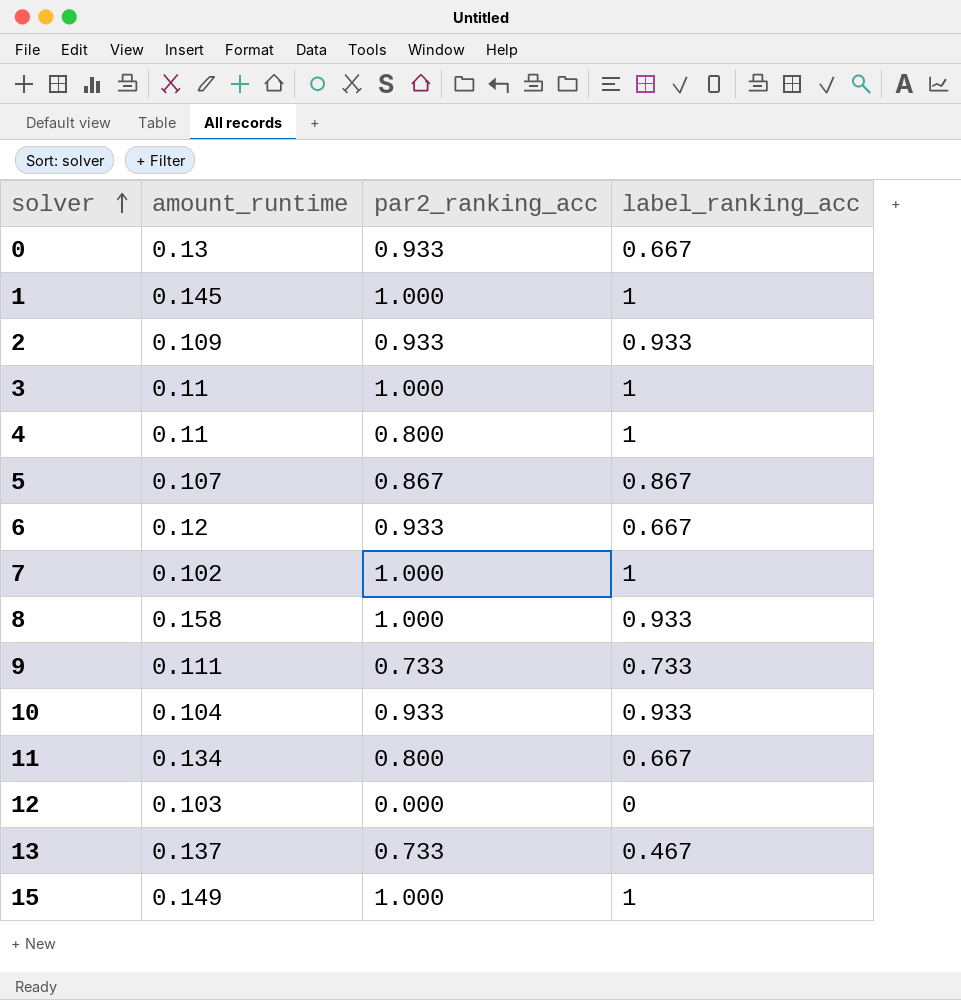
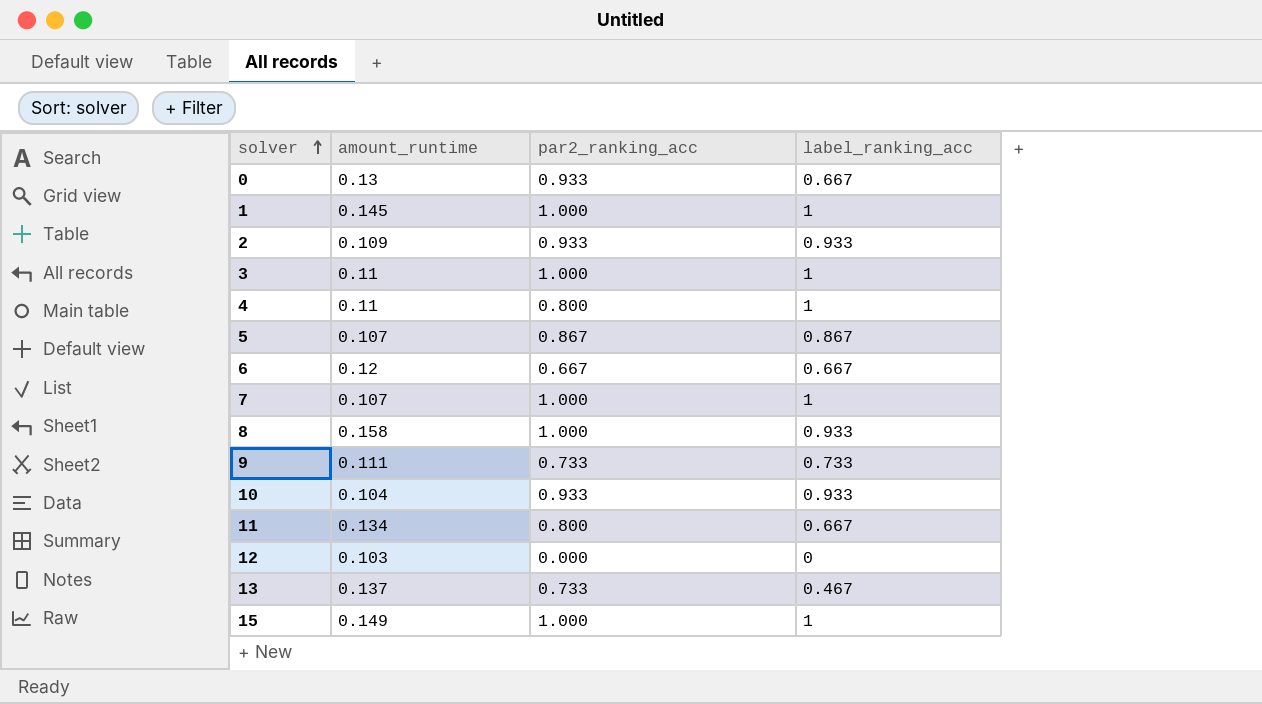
6 | par2_ranking_acc: 0.933 -> 0.667
7 | amount_runtime: 0.102 -> 0.107

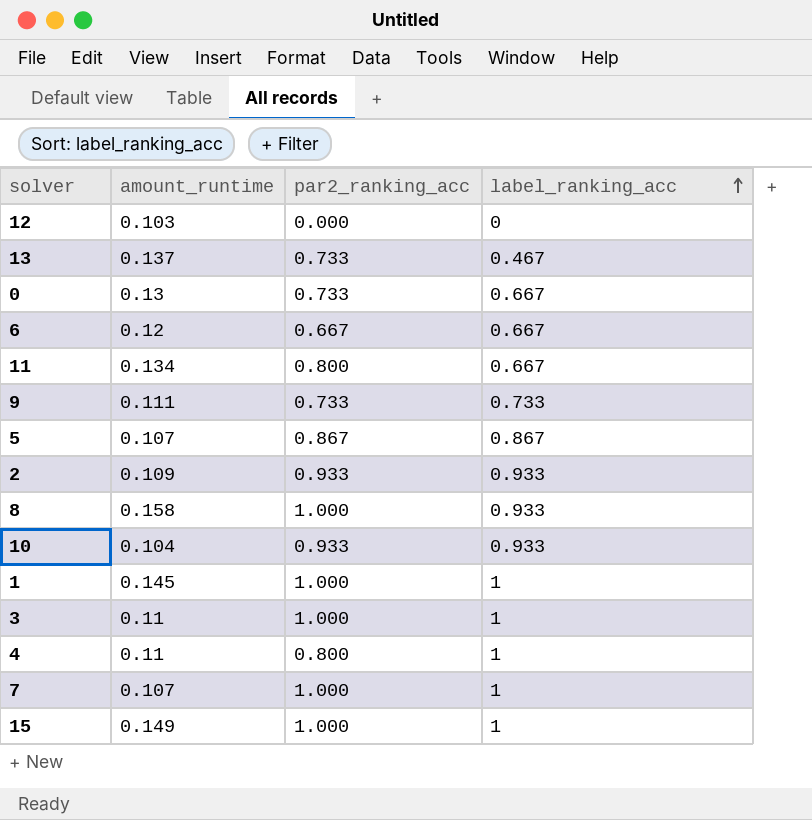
row order: solver ascending -> label_ranking_acc ascending
0 | par2_ranking_acc: 0.933 -> 0.733

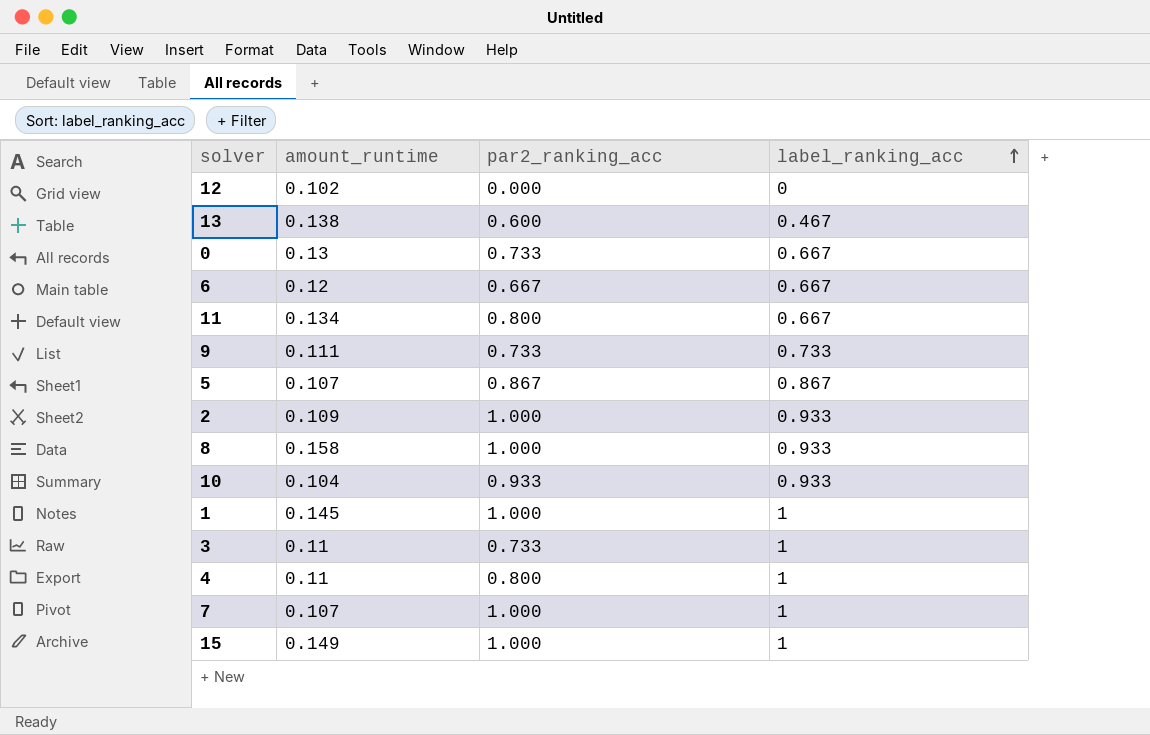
12 | amount_runtime: 0.103 -> 0.102
13 | amount_runtime: 0.137 -> 0.138
13 | par2_ranking_acc: 0.733 -> 0.600
2 | par2_ranking_acc: 0.933 -> 1.000
3 | par2_ranking_acc: 1.000 -> 0.733

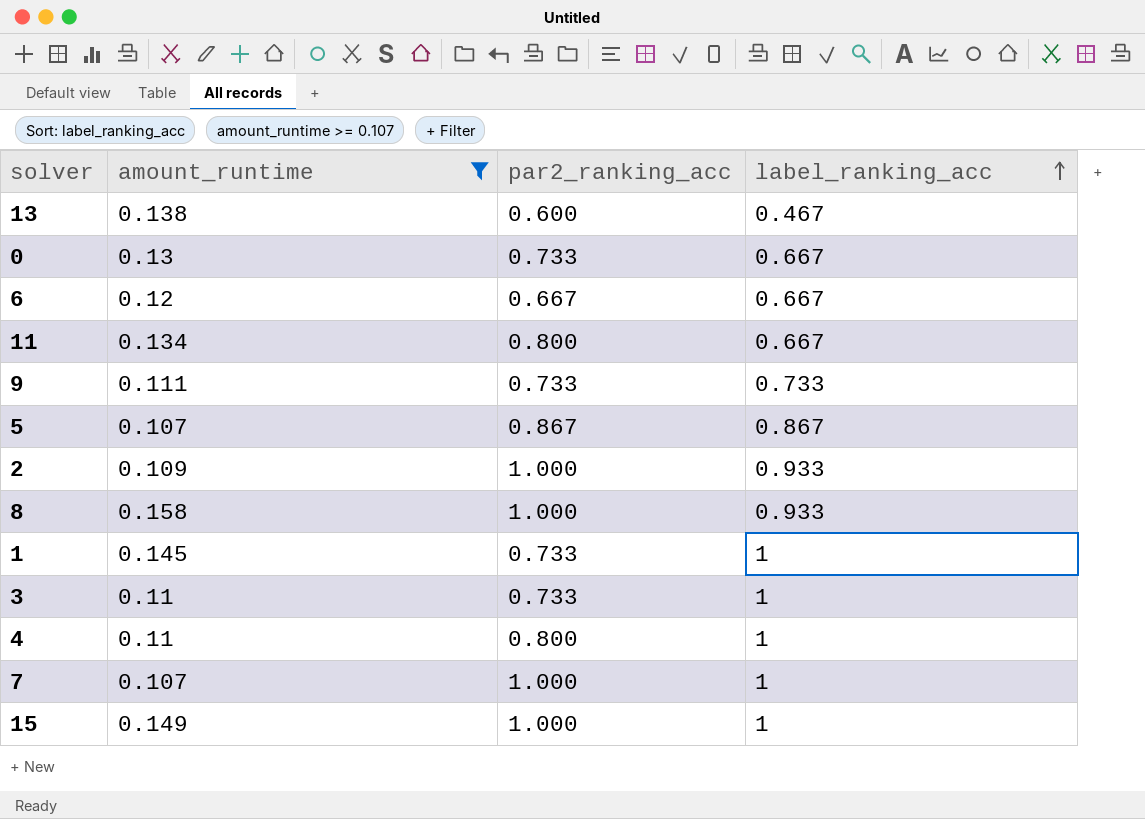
filter: none -> amount_runtime >= 0.107
1 | par2_ranking_acc: 1.000 -> 0.733

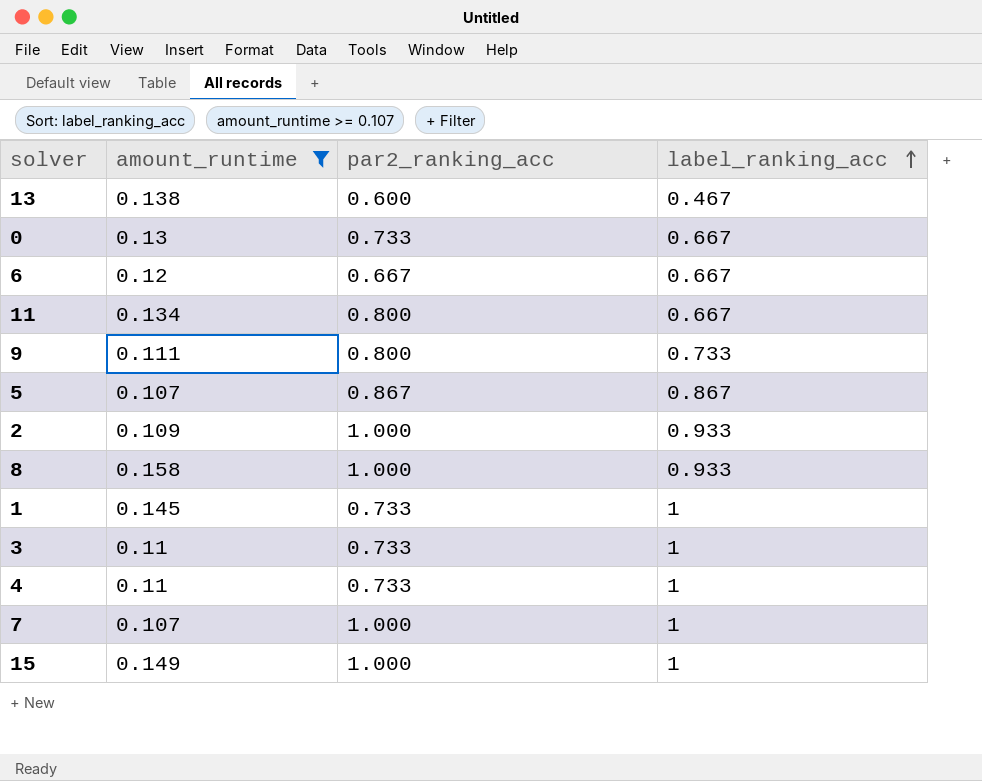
9 | par2_ranking_acc: 0.733 -> 0.800
4 | par2_ranking_acc: 0.800 -> 0.733

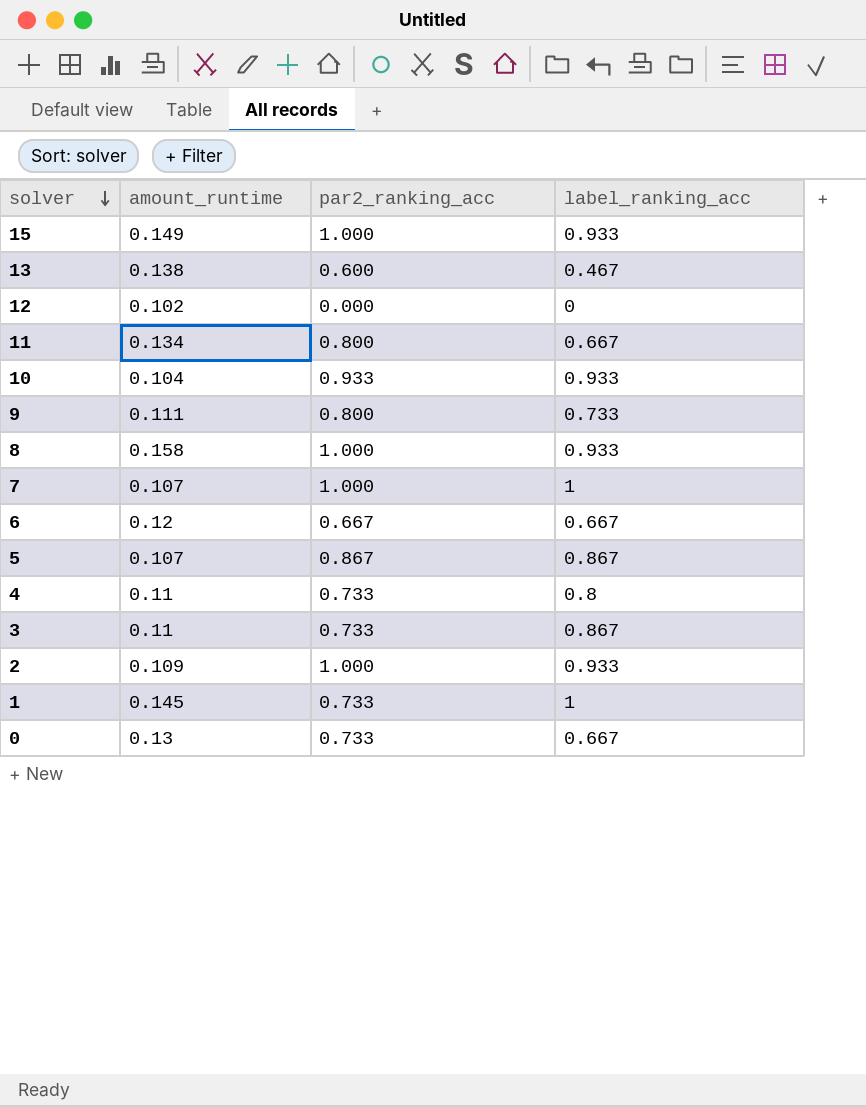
filter: amount_runtime >= 0.107 -> none
row order: label_ranking_acc ascending -> solver descending
15 | label_ranking_acc: 1 -> 0.933
4 | label_ranking_acc: 1 -> 0.8
3 | label_ranking_acc: 1 -> 0.867

